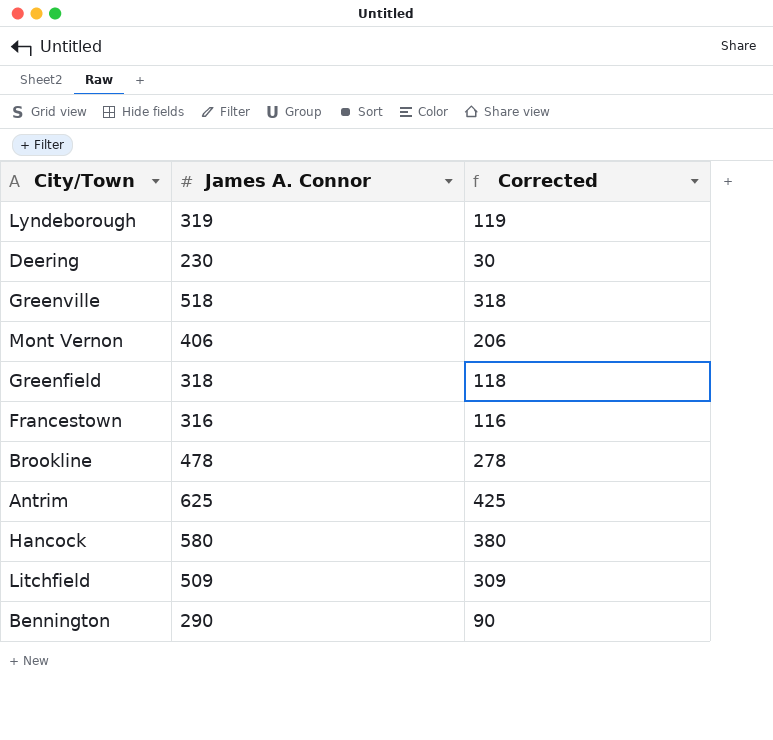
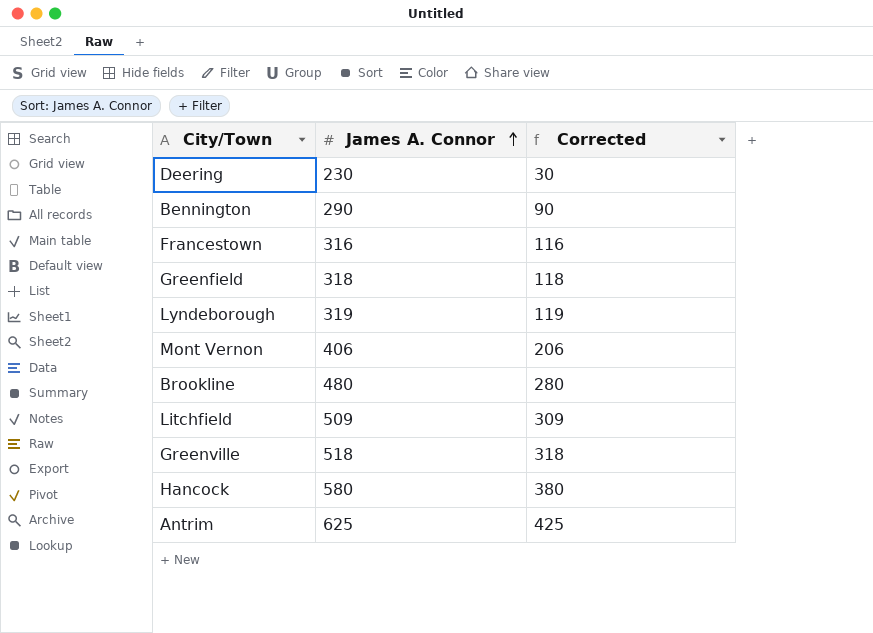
row order: none -> James A. Connor ascending
Brookline | James A. Connor: 478 -> 480
Brookline | Corrected: 278 -> 280

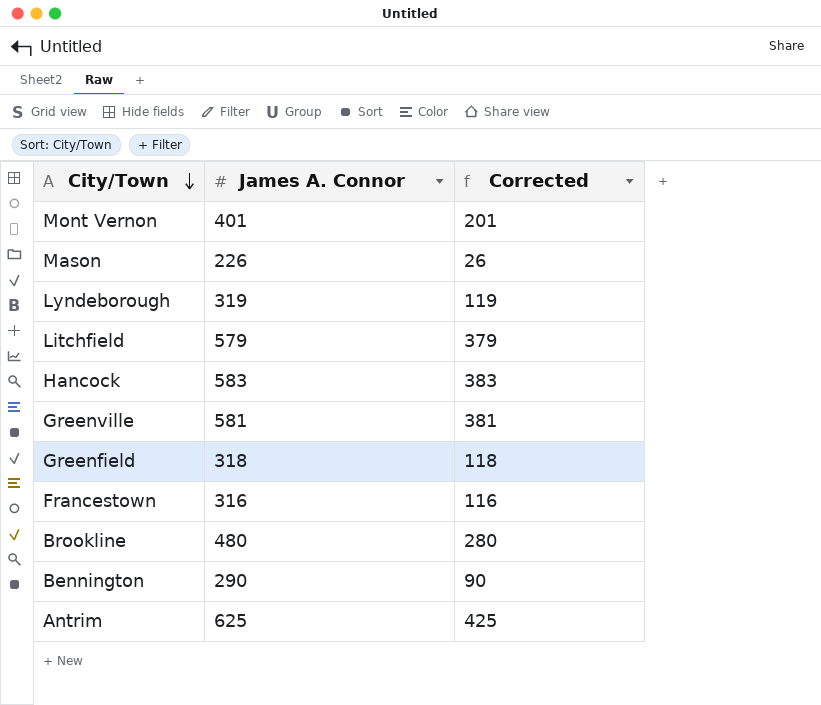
row order: James A. Connor ascending -> City/Town descending
row Deering: 230 | 30 -> none
Mont Vernon | James A. Connor: 406 -> 401
Mont Vernon | Corrected: 206 -> 201
row Mason: none -> 226 | 26
Litchfield | James A. Connor: 509 -> 579
Litchfield | Corrected: 309 -> 379
Hancock | James A. Connor: 580 -> 583
Hancock | Corrected: 380 -> 383
Greenville | James A. Connor: 518 -> 581
Greenville | Corrected: 318 -> 381

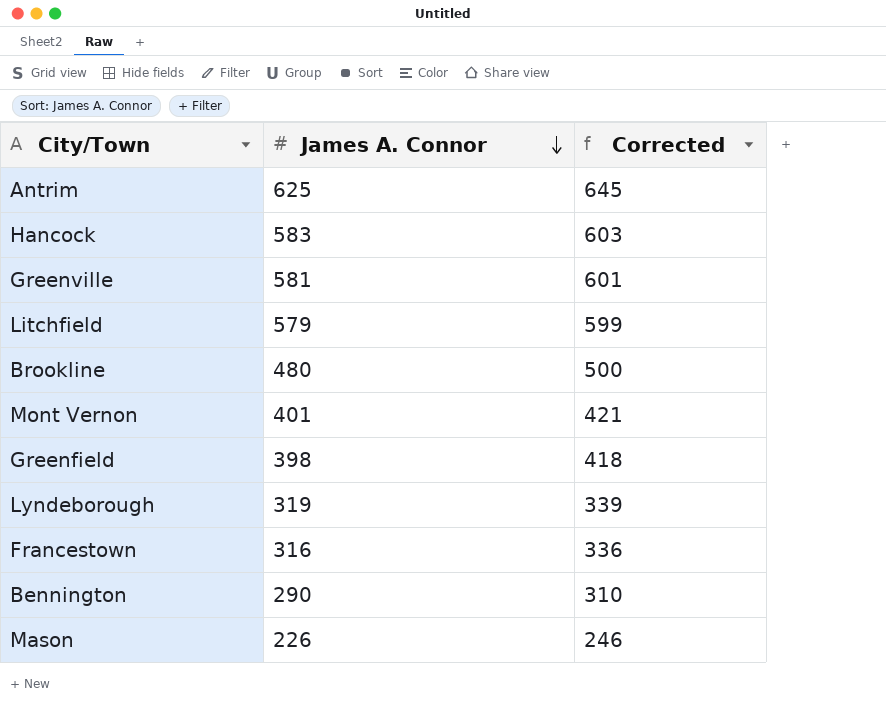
row order: City/Town descending -> James A. Connor descending
column Corrected | formula: [James A. Connor] - 200 -> [James A. Connor] + 20
Greenfield | James A. Connor: 318 -> 398

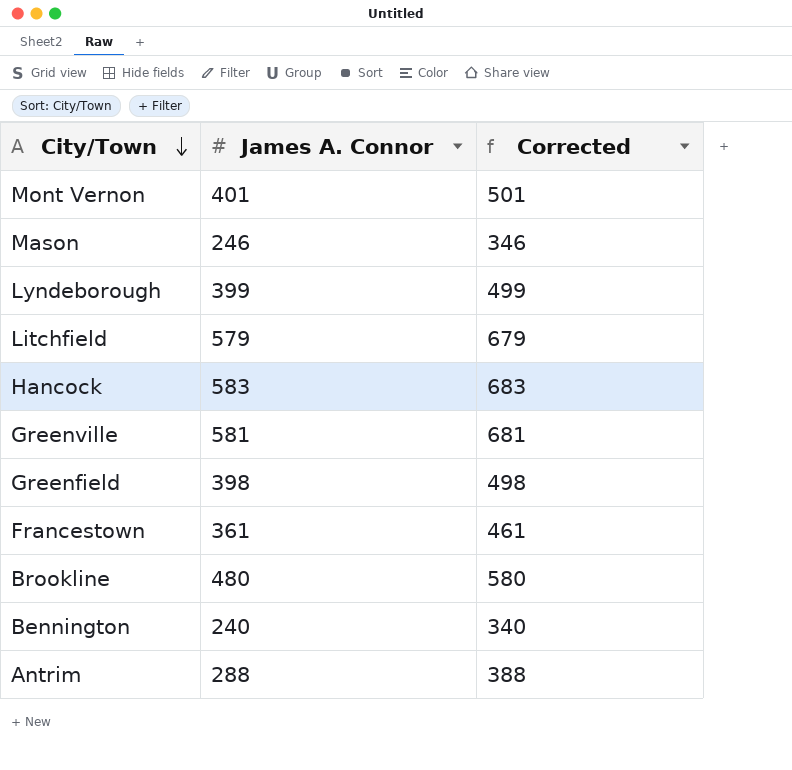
row order: James A. Connor descending -> City/Town descending
column Corrected | formula: [James A. Connor] + 20 -> [James A. Connor] + 100
Mason | James A. Connor: 226 -> 246
Lyndeborough | James A. Connor: 319 -> 399
Francestown | James A. Connor: 316 -> 361
Bennington | James A. Connor: 290 -> 240
Antrim | James A. Connor: 625 -> 288

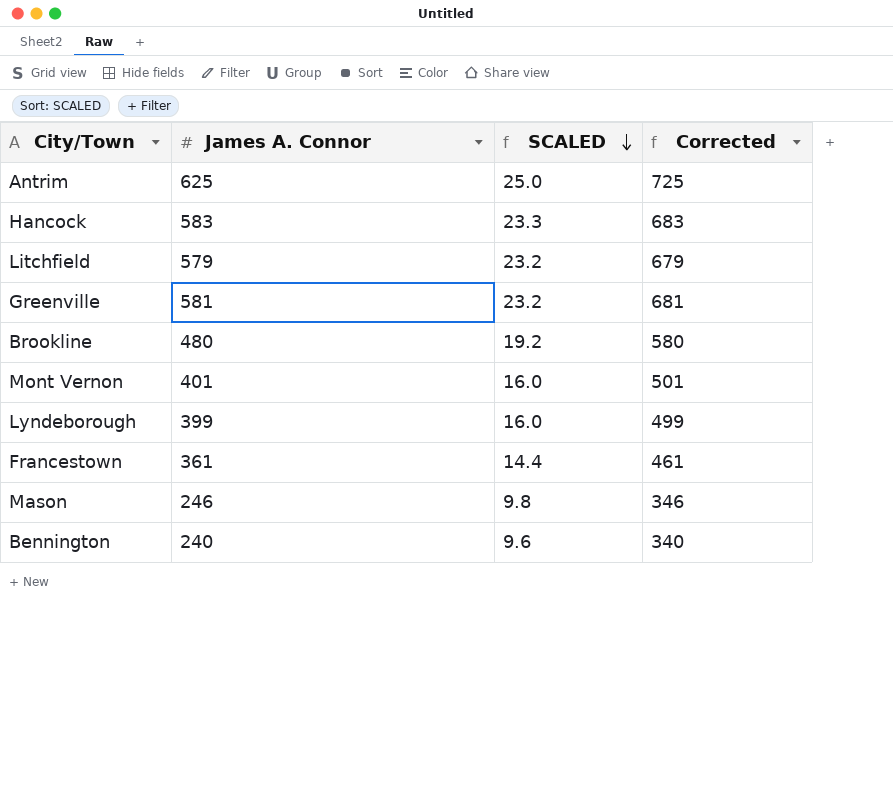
row order: City/Town descending -> SCALED descending
column SCALED | formula: none -> [James A. Connor] * 0.04
row Greenfield: 398 | 498 -> none
Antrim | James A. Connor: 288 -> 625
Antrim | Corrected: 388 -> 725

